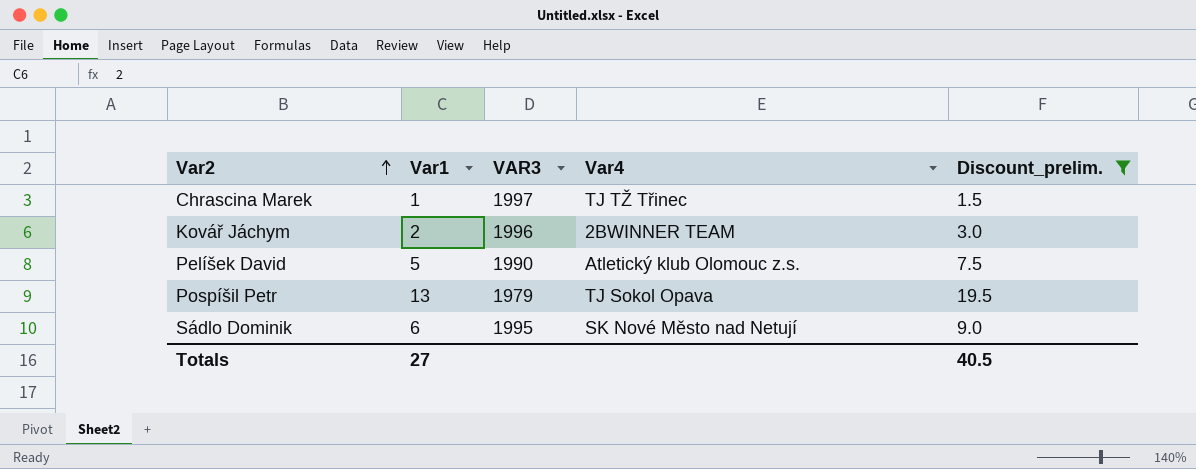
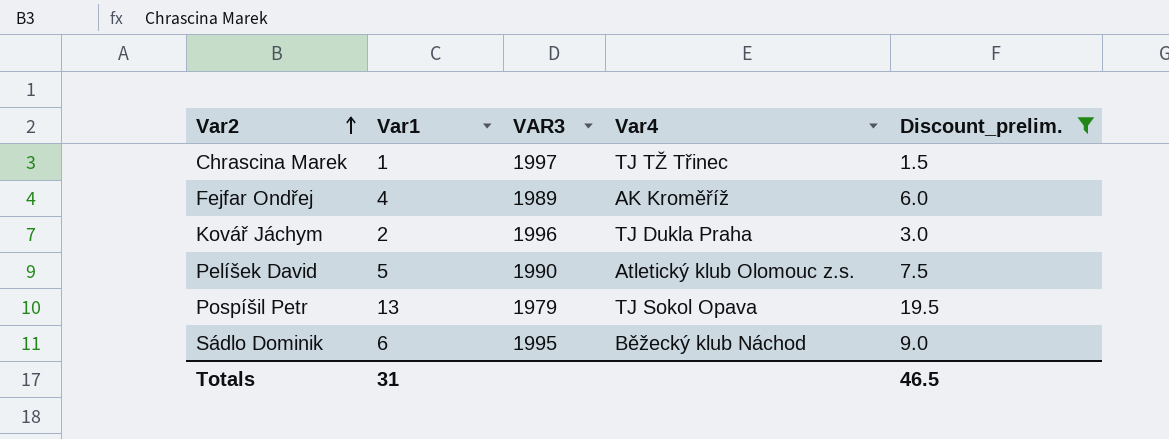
row Fejfar Ondřej: none -> 4 | 1989 | AK Kroměříž | 6.0
Kovář Jáchym | Var4: 2BWINNER TEAM -> TJ Dukla Praha
Sádlo Dominik | Var4: SK Nové Město nad Netují -> Běžecký klub Náchod
Totals | Var1: 27 -> 31
Totals | Discount_prelim.: 40.5 -> 46.5

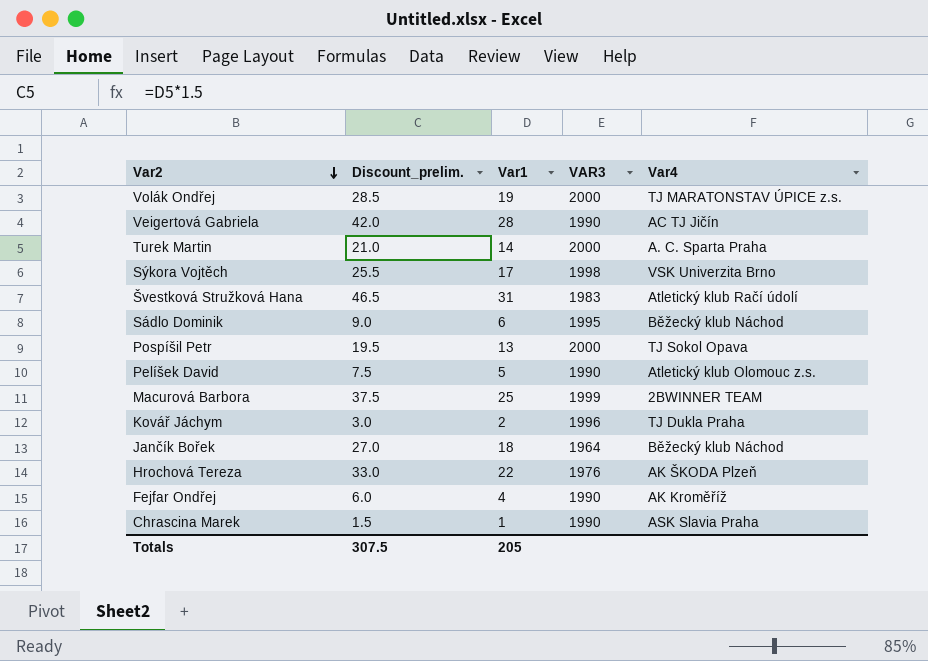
filter: Discount_prelim. <= 19.5 -> none
row order: Var2 ascending -> Var2 descending
column Discount_prelim. | position: 5 -> 2
Pospíšil Petr | VAR3: 1979 -> 2000
Fejfar Ondřej | VAR3: 1989 -> 1990
Chrascina Marek | VAR3: 1997 -> 1990
Chrascina Marek | Var4: TJ TŽ Třinec -> ASK Slavia Praha
Totals | Discount_prelim.: 46.5 -> 307.5
Totals | Var1: 31 -> 205

